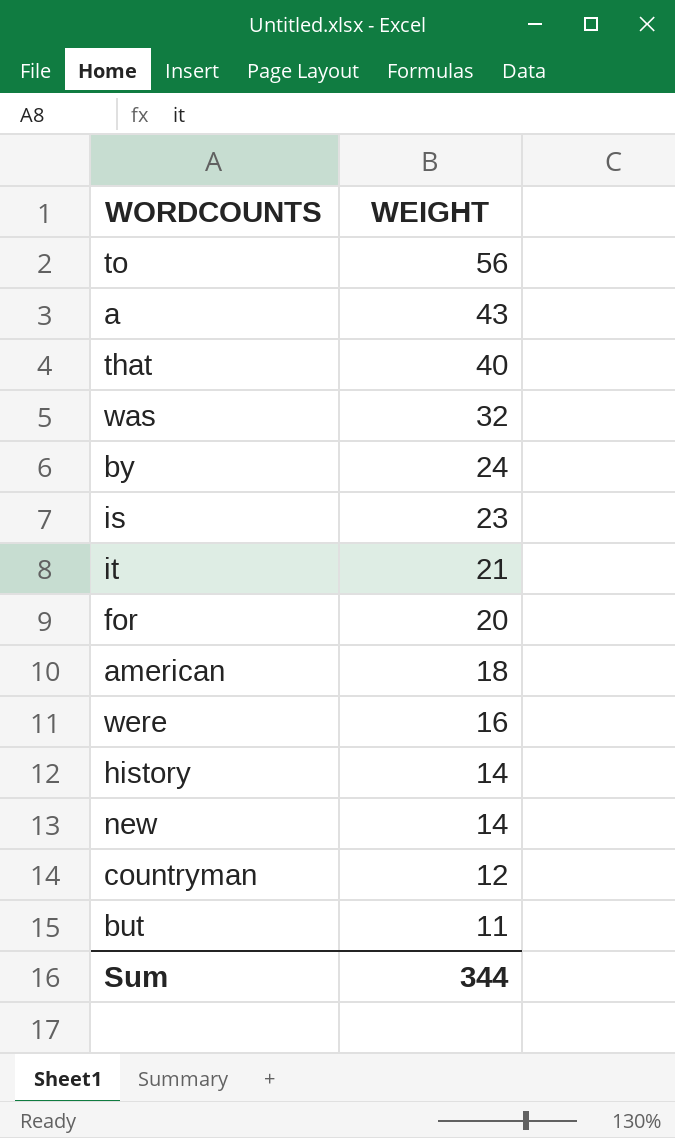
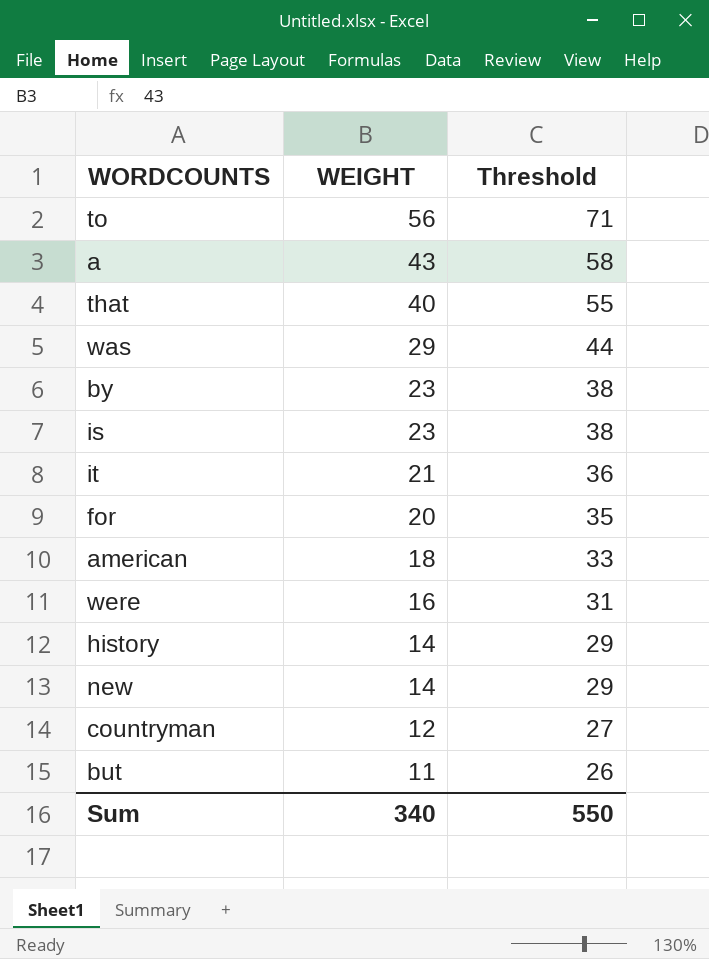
column Threshold | formula: none -> [WEIGHT] + 15
was | WEIGHT: 32 -> 29
by | WEIGHT: 24 -> 23
Sum | WEIGHT: 344 -> 340

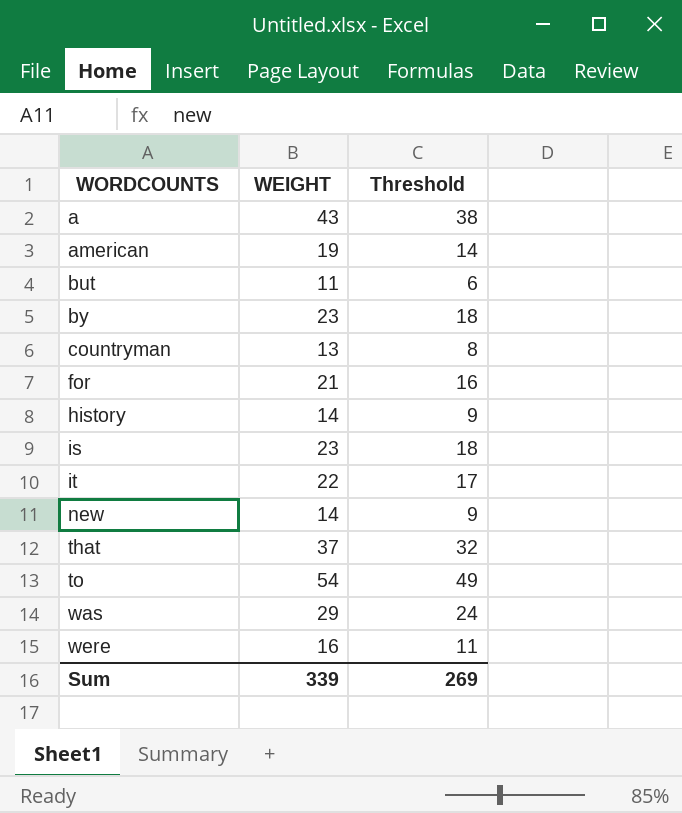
row order: WEIGHT descending -> WORDCOUNTS ascending
column Threshold | formula: [WEIGHT] + 15 -> [WEIGHT] - 5
american | WEIGHT: 18 -> 19
countryman | WEIGHT: 12 -> 13
for | WEIGHT: 20 -> 21
it | WEIGHT: 21 -> 22
that | WEIGHT: 40 -> 37
to | WEIGHT: 56 -> 54
Sum | WEIGHT: 340 -> 339
Sum | Threshold: 550 -> 269

